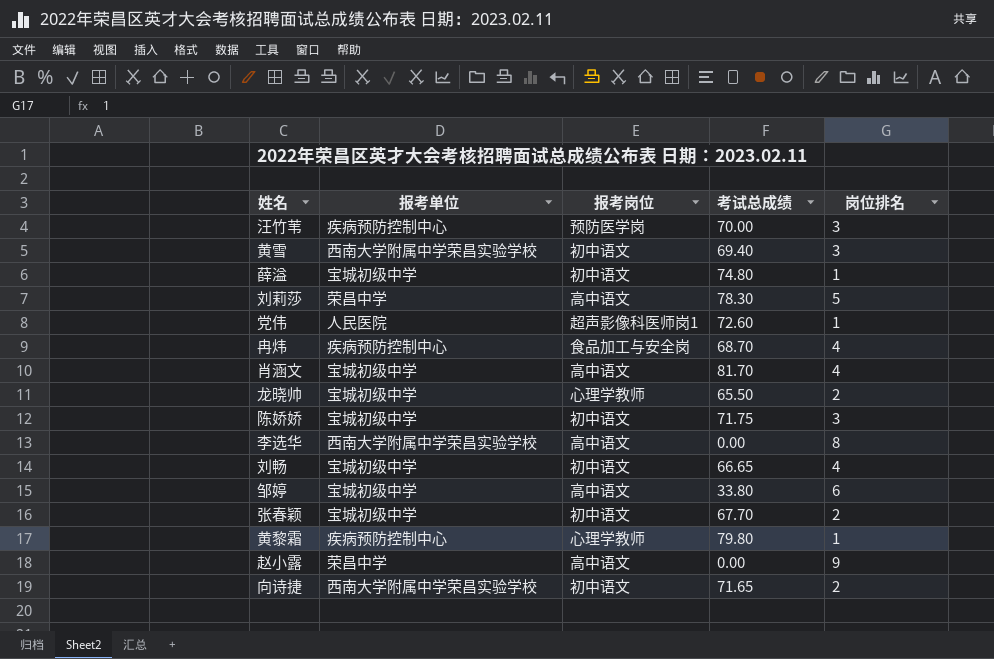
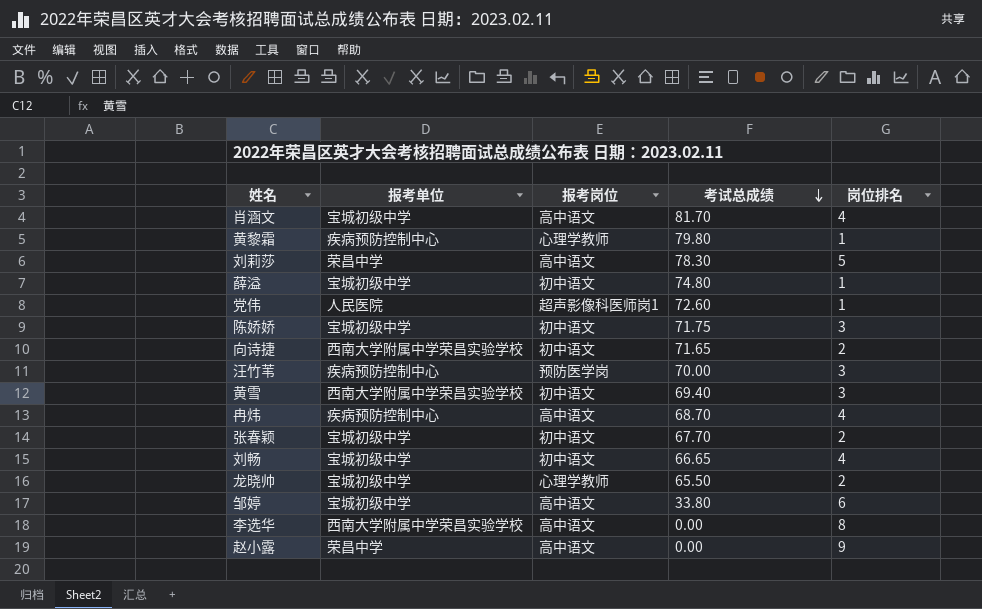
row order: none -> 考试总成绩 descending
冉炜 | 报考岗位: 食品加工与安全岗 -> 高中语文

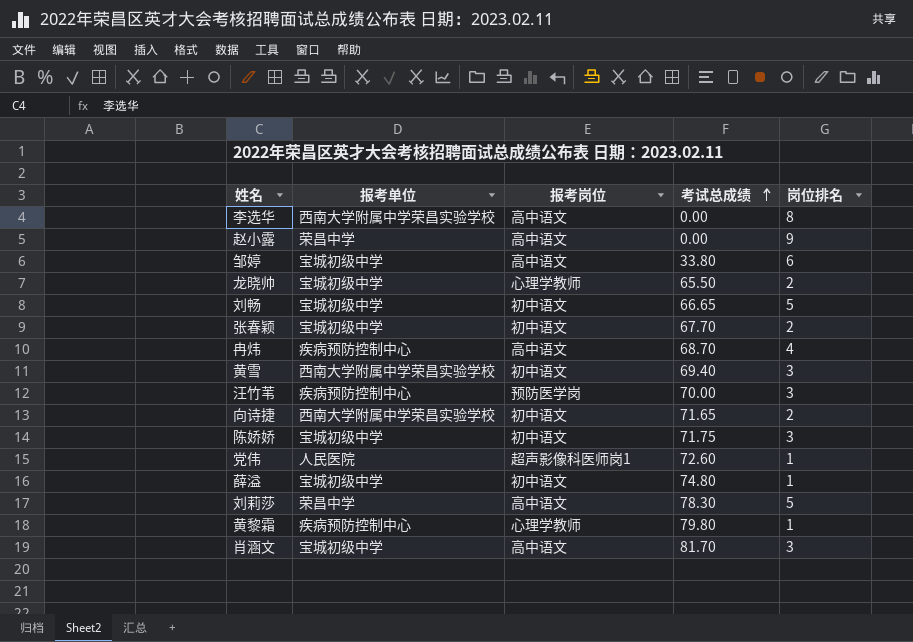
row order: 考试总成绩 descending -> 考试总成绩 ascending
刘畅 | 岗位排名: 4 -> 5
肖涵文 | 岗位排名: 4 -> 3

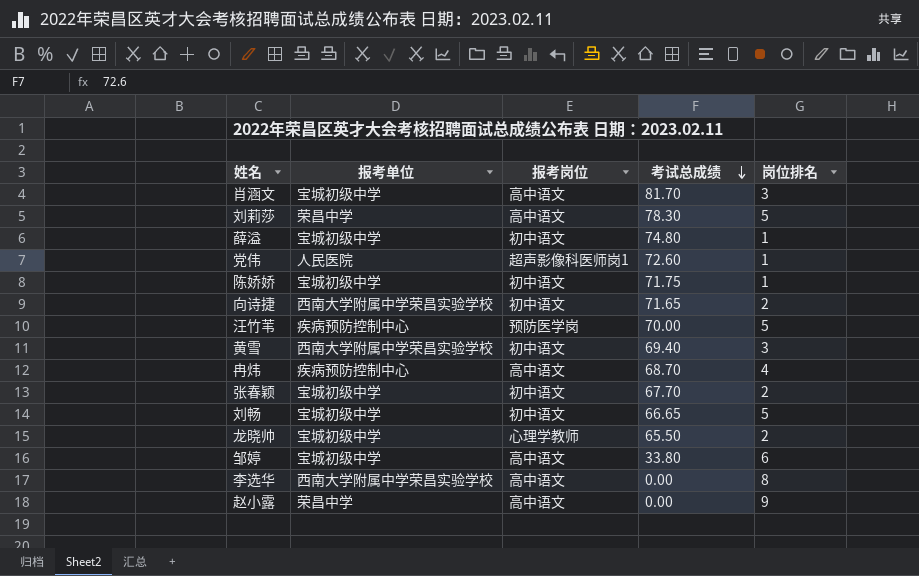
row order: 考试总成绩 ascending -> 考试总成绩 descending
row 黄黎霜: 疾病预防控制中心 | 心理学教师 | 79.80 | 1 -> none
陈娇娇 | 岗位排名: 3 -> 1
汪竹苇 | 岗位排名: 3 -> 5

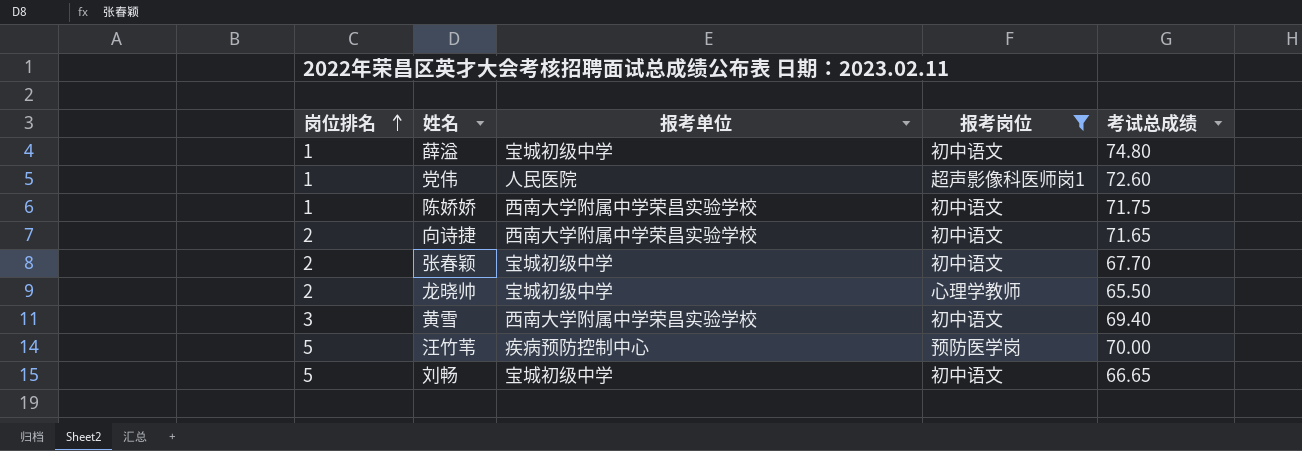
filter: none -> 报考岗位 != 高中语文
row order: 考试总成绩 descending -> 岗位排名 ascending
column 岗位排名 | position: 5 -> 1
陈娇娇 | 报考单位: 宝城初级中学 -> 西南大学附属中学荣昌实验学校

